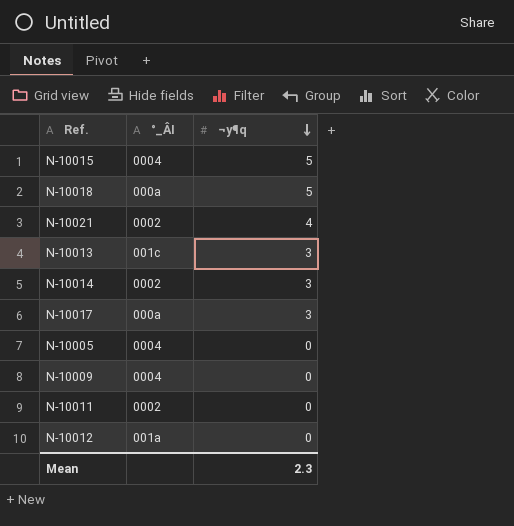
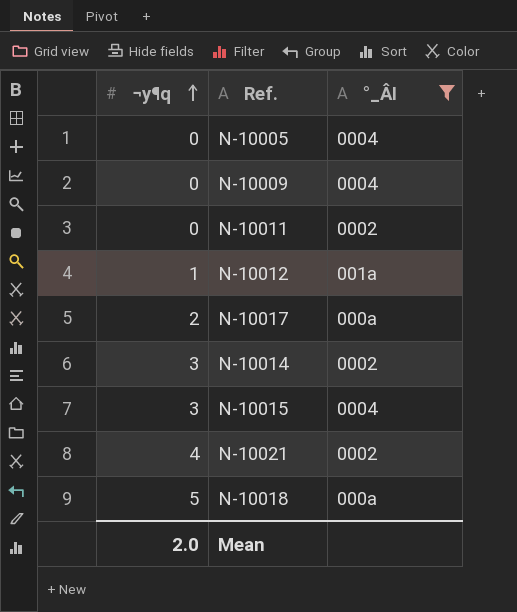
filter: none -> °_ÂI != 001c
row order: ¬y¶q descending -> ¬y¶q ascending
column ¬y¶q | position: 3 -> 1
N-10012 | ¬y¶q: 0 -> 1
N-10017 | ¬y¶q: 3 -> 2
N-10015 | ¬y¶q: 5 -> 3
Mean | ¬y¶q: 2.3 -> 2.0

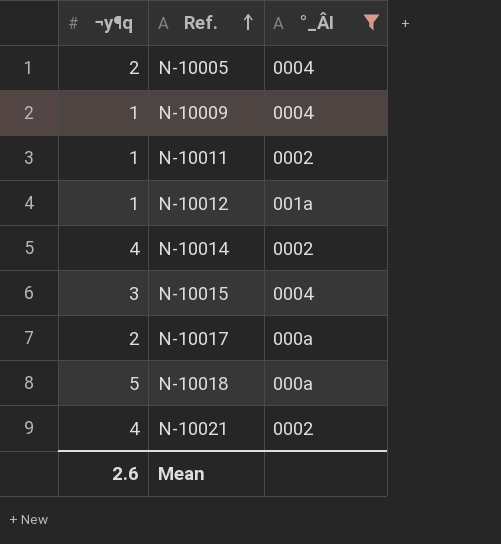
row order: ¬y¶q ascending -> Ref. ascending
N-10005 | ¬y¶q: 0 -> 2
N-10009 | ¬y¶q: 0 -> 1
N-10011 | ¬y¶q: 0 -> 1
N-10014 | ¬y¶q: 3 -> 4
Mean | ¬y¶q: 2.0 -> 2.6

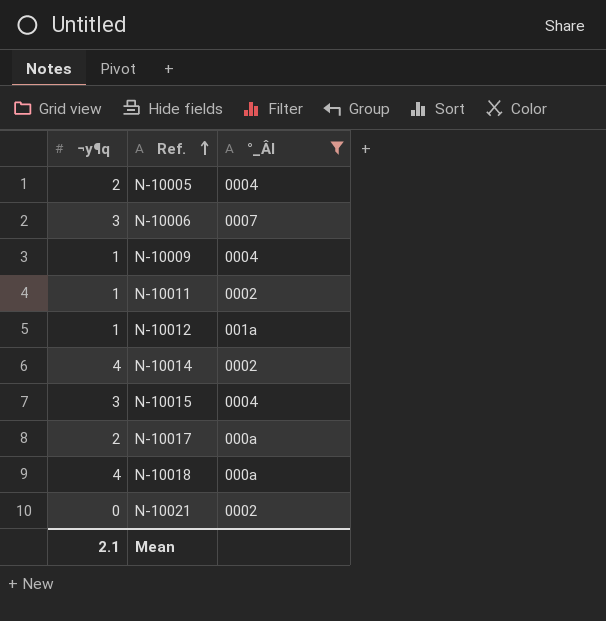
row N-10006: none -> 3 | 0007
N-10018 | ¬y¶q: 5 -> 4
N-10021 | ¬y¶q: 4 -> 0
Mean | ¬y¶q: 2.6 -> 2.1

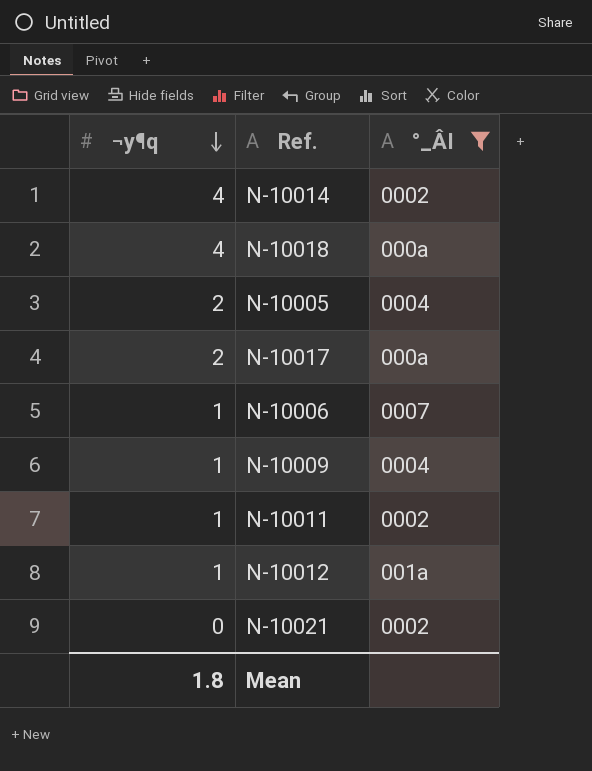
row order: Ref. ascending -> ¬y¶q descending
row N-10015: 3 | 0004 -> none
N-10006 | ¬y¶q: 3 -> 1
Mean | ¬y¶q: 2.1 -> 1.8

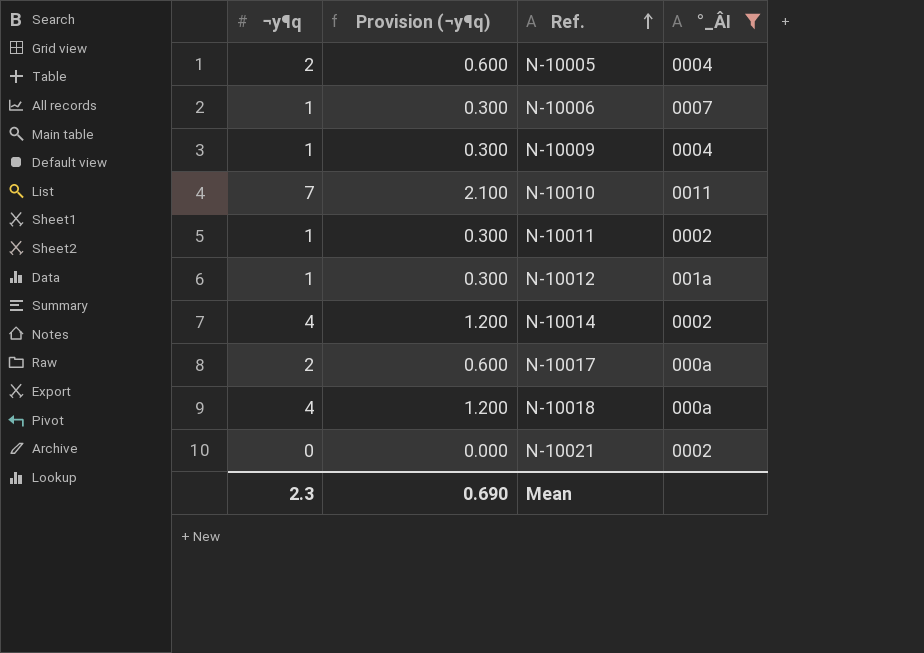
row order: ¬y¶q descending -> Ref. ascending
column Provision (¬y¶q) | formula: none -> [¬y¶q] * 0.3
row N-10010: none -> 7 | 2.100 | 0011
Mean | ¬y¶q: 1.8 -> 2.3

